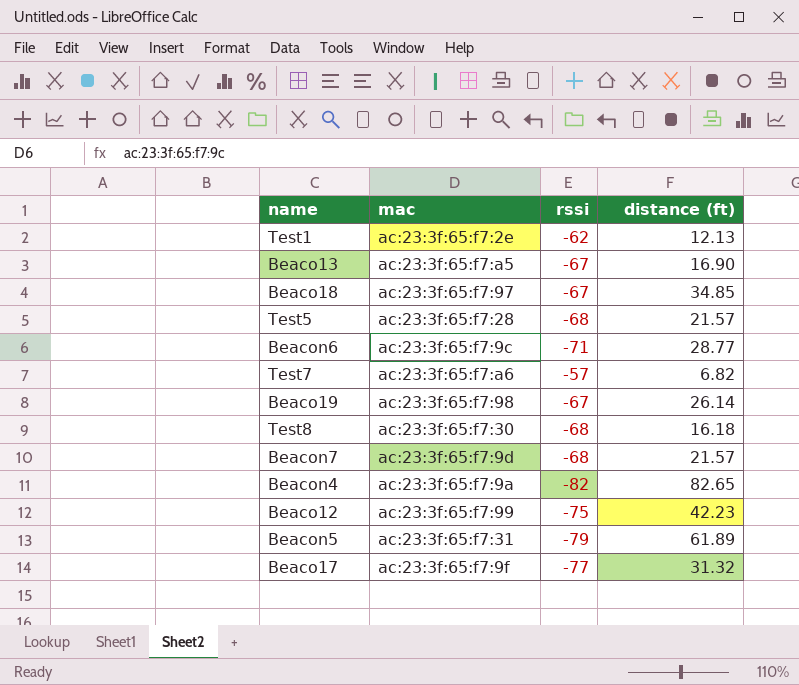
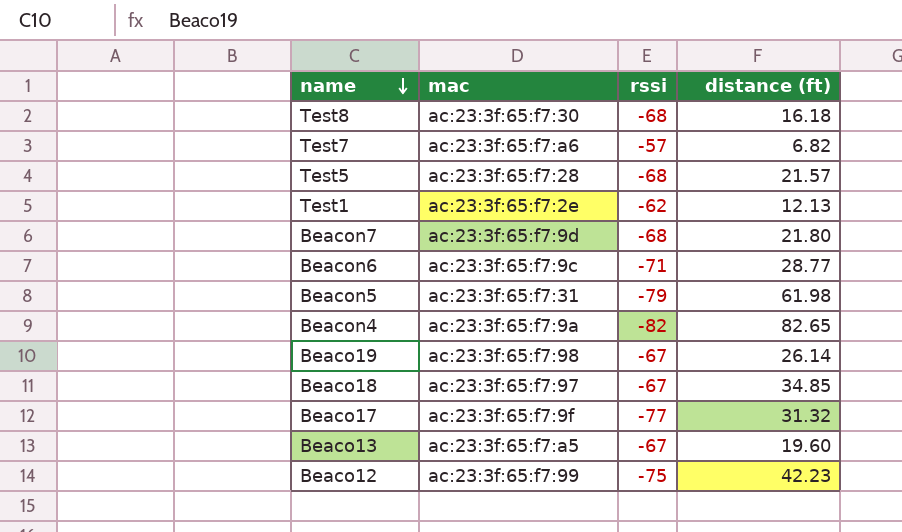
row order: none -> name descending
Beacon7 | distance (ft): 21.57 -> 21.80
Beacon5 | distance (ft): 61.89 -> 61.98
Beaco13 | distance (ft): 16.90 -> 19.60

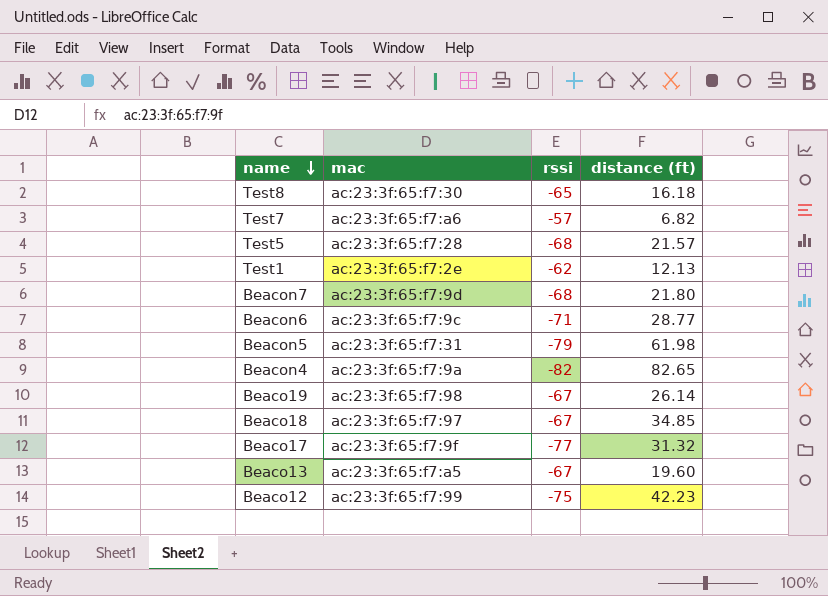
Test8 | rssi: -68 -> -65

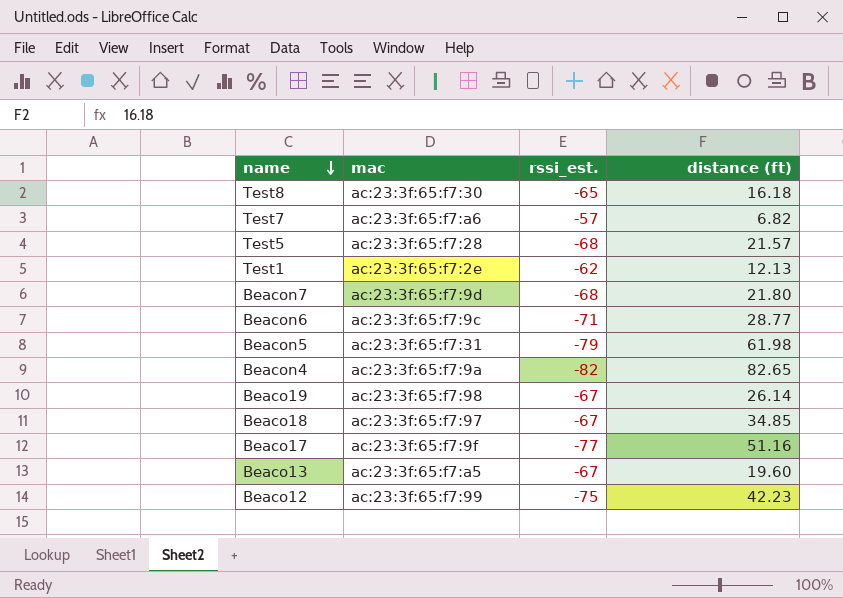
column name: rssi -> rssi_est.
Beaco17 | distance (ft): 31.32 -> 51.16

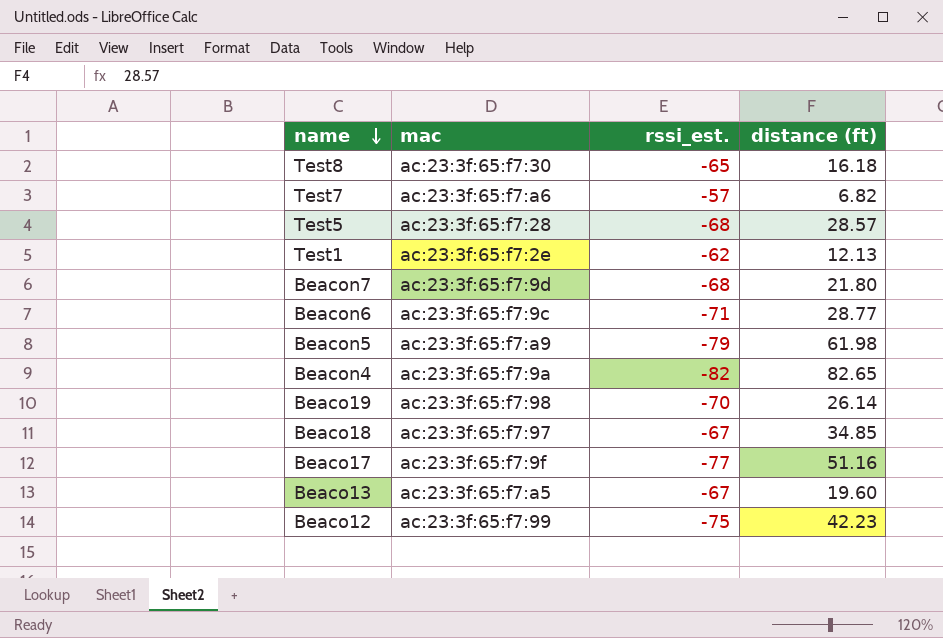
Test5 | distance (ft): 21.57 -> 28.57
Beacon5 | mac: ac:23:3f:65:f7:31 -> ac:23:3f:65:f7:a9
Beaco19 | rssi_est.: -67 -> -70

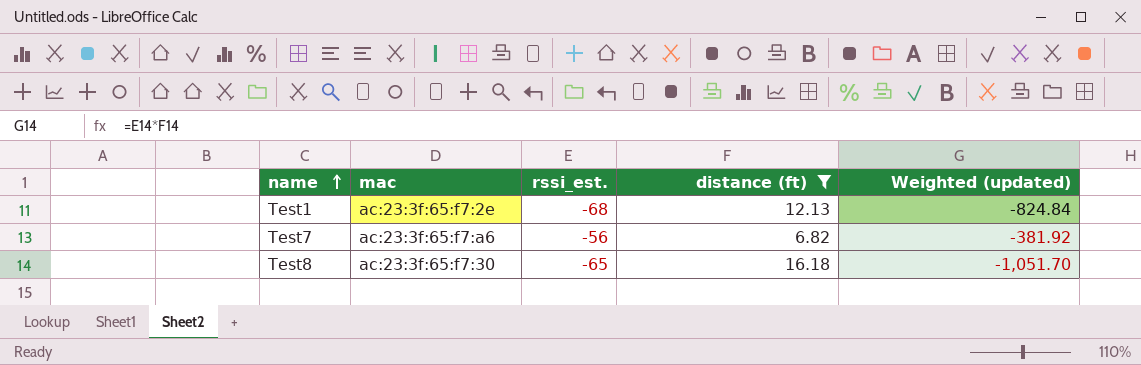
filter: none -> distance (ft) <= 16.18
row order: name descending -> name ascending
column Weighted (updated) | formula: none -> [rssi_est.] * [distance (ft)]
Test1 | rssi_est.: -62 -> -68
Test7 | rssi_est.: -57 -> -56

